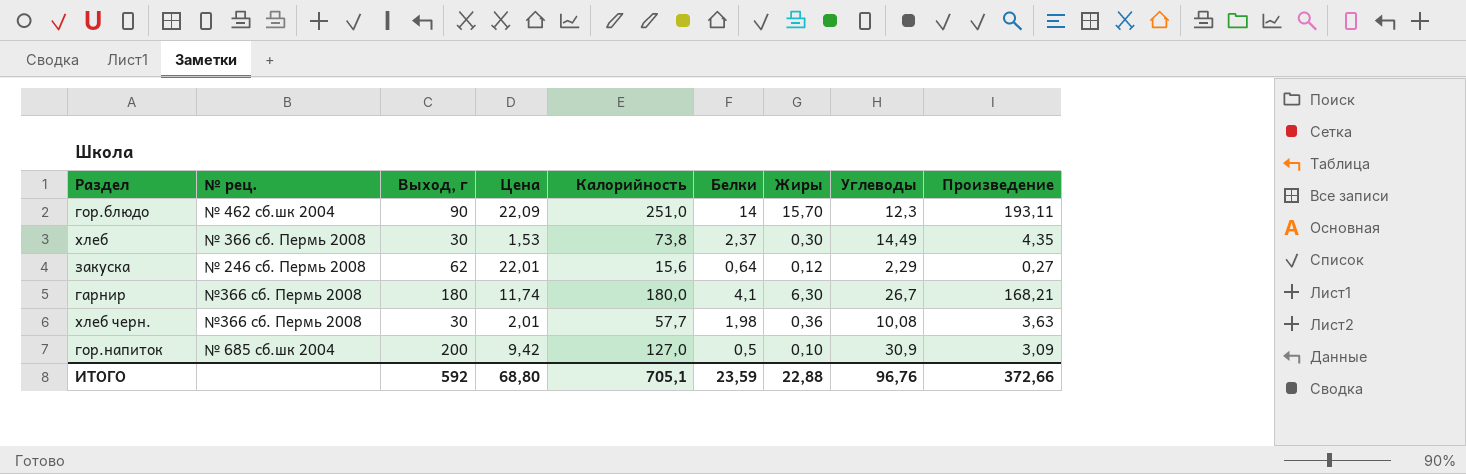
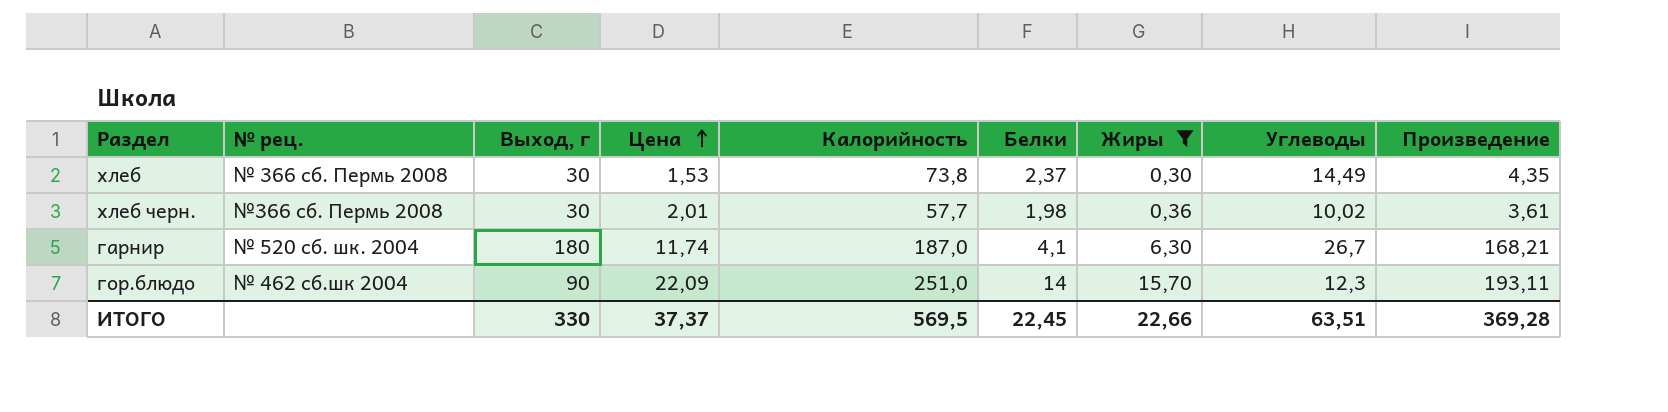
filter: none -> Жиры >= 0,30
row order: none -> Цена ascending
хлеб черн. | Углеводы: 10,08 -> 10,02
хлеб черн. | Произведение: 3,63 -> 3,61
гарнир | № рец.: №366 сб. Пермь 2008 -> № 520 сб. шк. 2004
гарнир | Калорийность: 180,0 -> 187,0
ИТОГО | Выход, г: 592 -> 330
ИТОГО | Цена: 68,80 -> 37,37
ИТОГО | Калорийность: 705,1 -> 569,5
ИТОГО | Белки: 23,59 -> 22,45
ИТОГО | Жиры: 22,88 -> 22,66
ИТОГО | Углеводы: 96,76 -> 63,51
ИТОГО | Произведение: 372,66 -> 369,28

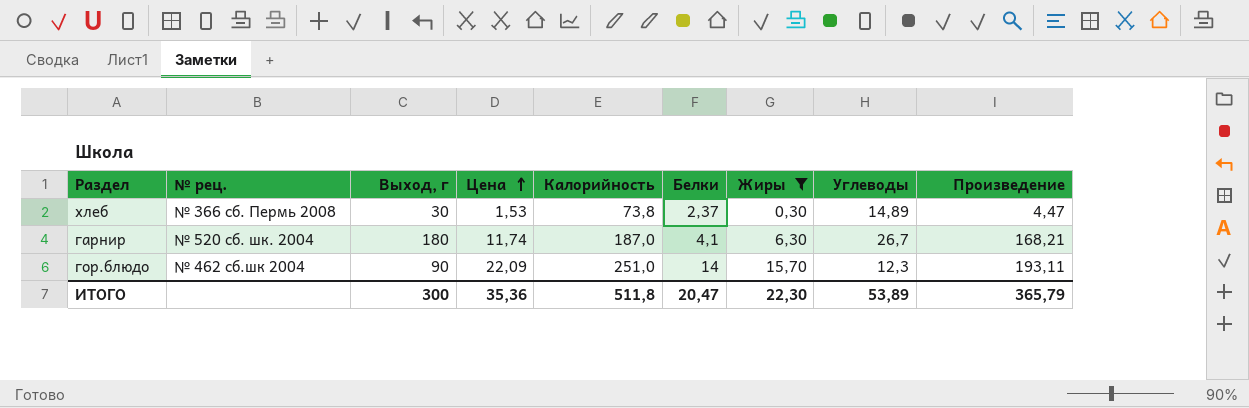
row хлеб черн.: №366 сб. Пермь 2008 | 30 | 2,01 | 57,7 | 1,98 | 0,36 | 10,02 | 3,61 -> none
хлеб | Углеводы: 14,49 -> 14,89
хлеб | Произведение: 4,35 -> 4,47
ИТОГО | Выход, г: 330 -> 300
ИТОГО | Цена: 37,37 -> 35,36
ИТОГО | Калорийность: 569,5 -> 511,8
ИТОГО | Белки: 22,45 -> 20,47
ИТОГО | Жиры: 22,66 -> 22,30
ИТОГО | Углеводы: 63,51 -> 53,89
ИТОГО | Произведение: 369,28 -> 365,79

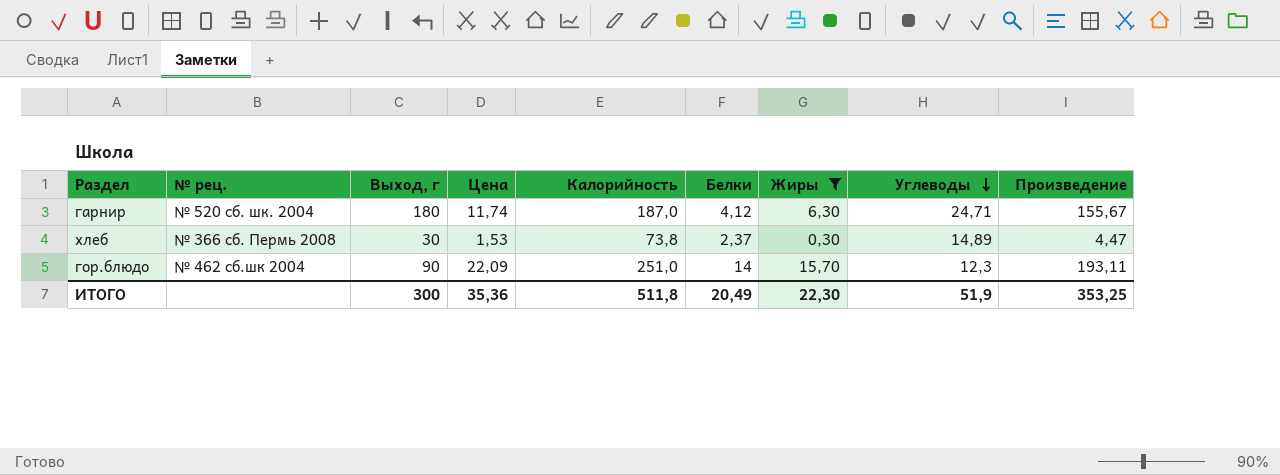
row order: Цена ascending -> Углеводы descending
гарнир | Белки: 4,1 -> 4,12
гарнир | Углеводы: 26,7 -> 24,71
гарнир | Произведение: 168,21 -> 155,67
ИТОГО | Белки: 20,47 -> 20,49
ИТОГО | Углеводы: 53,89 -> 51,9
ИТОГО | Произведение: 365,79 -> 353,25

